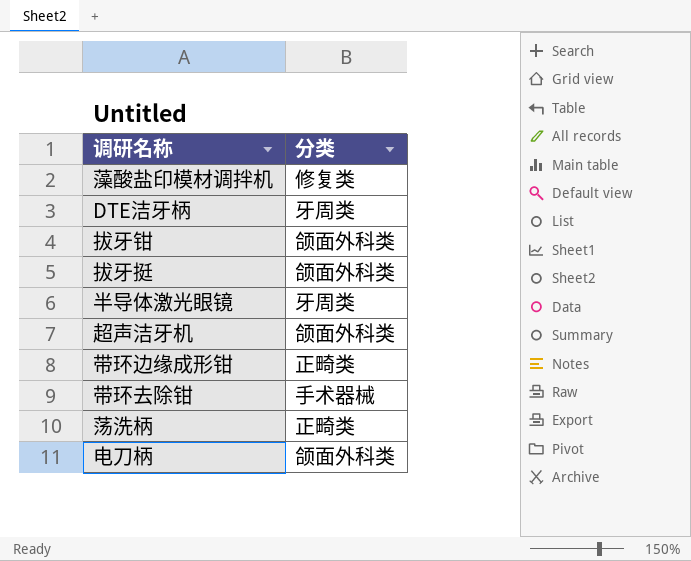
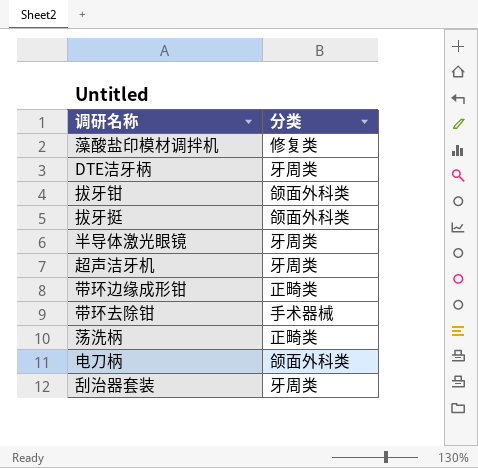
超声洁牙机 | 分类: 颌面外科类 -> 牙周类
row 刮治器套装: none -> 牙周类

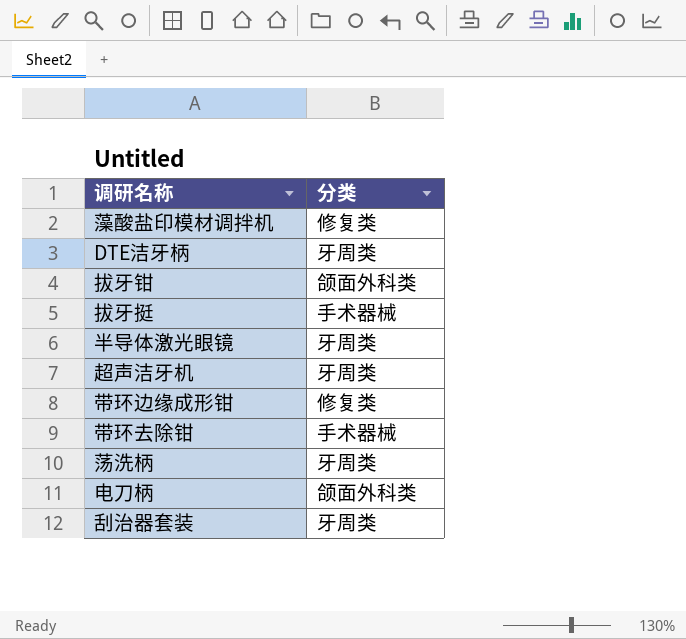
拔牙挺 | 分类: 颌面外科类 -> 手术器械
带环边缘成形钳 | 分类: 正畸类 -> 修复类
荡洗柄 | 分类: 正畸类 -> 牙周类

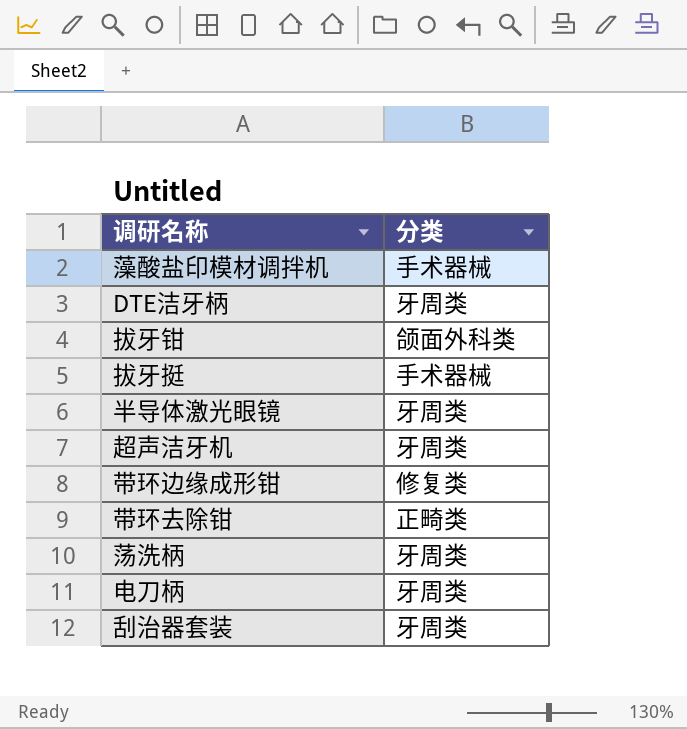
藻酸盐印模材调拌机 | 分类: 修复类 -> 手术器械
带环去除钳 | 分类: 手术器械 -> 正畸类
电刀柄 | 分类: 颌面外科类 -> 牙周类

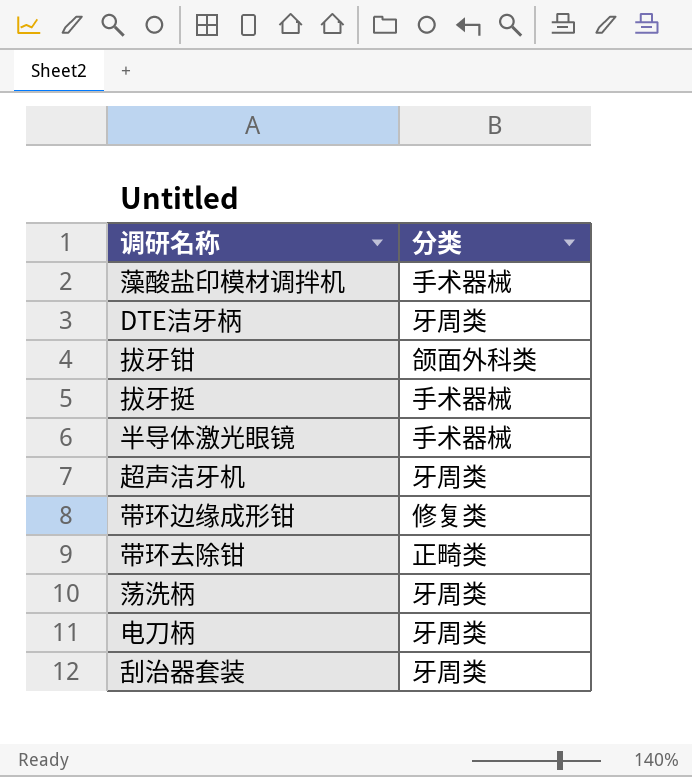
半导体激光眼镜 | 分类: 牙周类 -> 手术器械

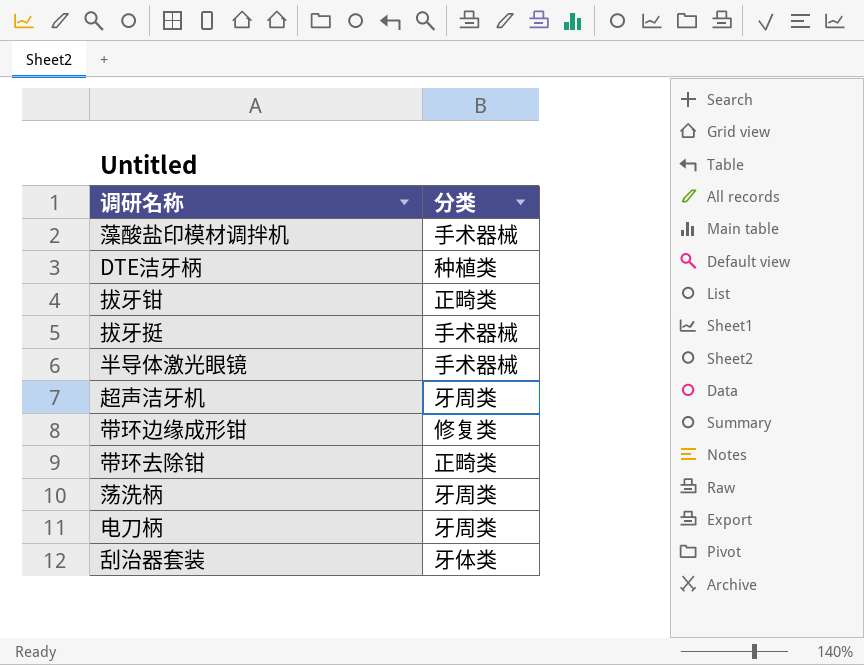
DTE洁牙柄 | 分类: 牙周类 -> 种植类
拔牙钳 | 分类: 颌面外科类 -> 正畸类
刮治器套装 | 分类: 牙周类 -> 牙体类

